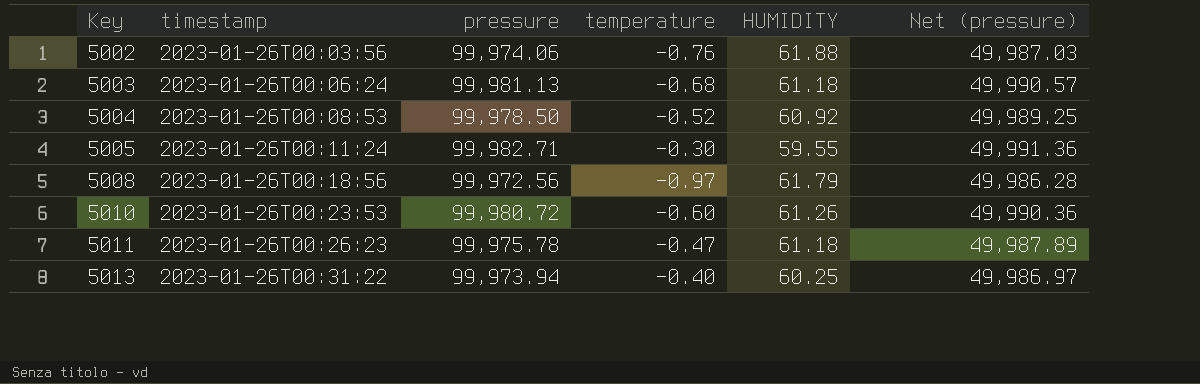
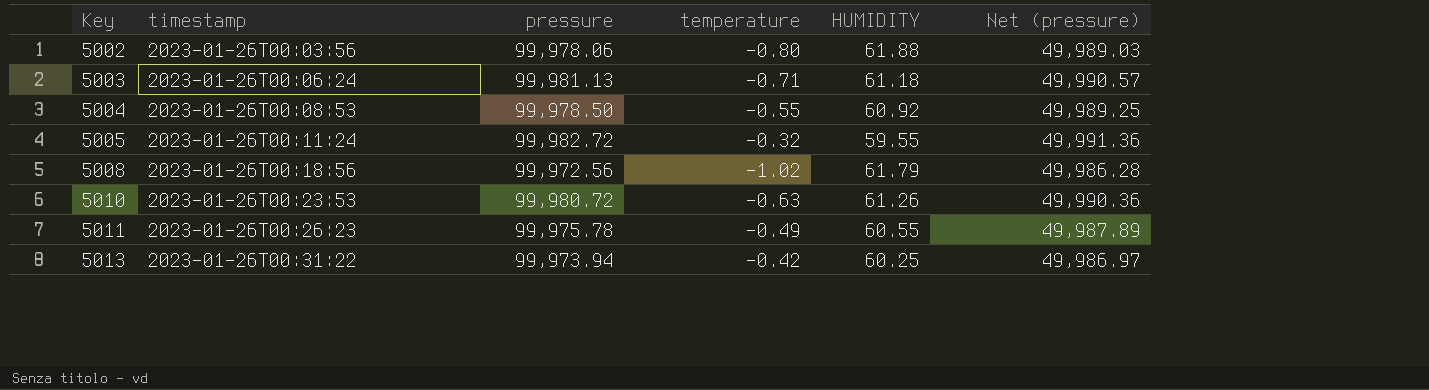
5002 | pressure: 99,974.06 -> 99,978.06
5002 | temperature: -0.76 -> -0.80
5002 | Net (pressure): 49,987.03 -> 49,989.03
5003 | temperature: -0.68 -> -0.71
5004 | temperature: -0.52 -> -0.55
5005 | pressure: 99,982.71 -> 99,982.72
5005 | temperature: -0.30 -> -0.32
5008 | temperature: -0.97 -> -1.02
5010 | temperature: -0.60 -> -0.63
5011 | temperature: -0.47 -> -0.49
5011 | HUMIDITY: 61.18 -> 60.55
5013 | temperature: -0.40 -> -0.42

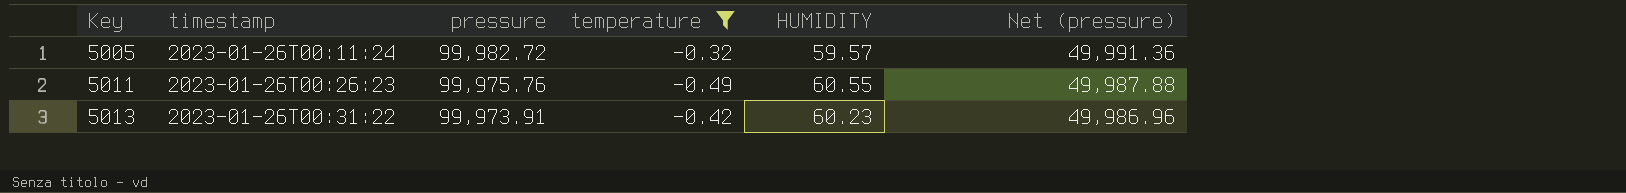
filter: none -> temperature >= -0.49
5005 | HUMIDITY: 59.55 -> 59.57
5011 | pressure: 99,975.78 -> 99,975.76
5011 | Net (pressure): 49,987.89 -> 49,987.88
5013 | pressure: 99,973.94 -> 99,973.91
5013 | HUMIDITY: 60.25 -> 60.23
5013 | Net (pressure): 49,986.97 -> 49,986.96

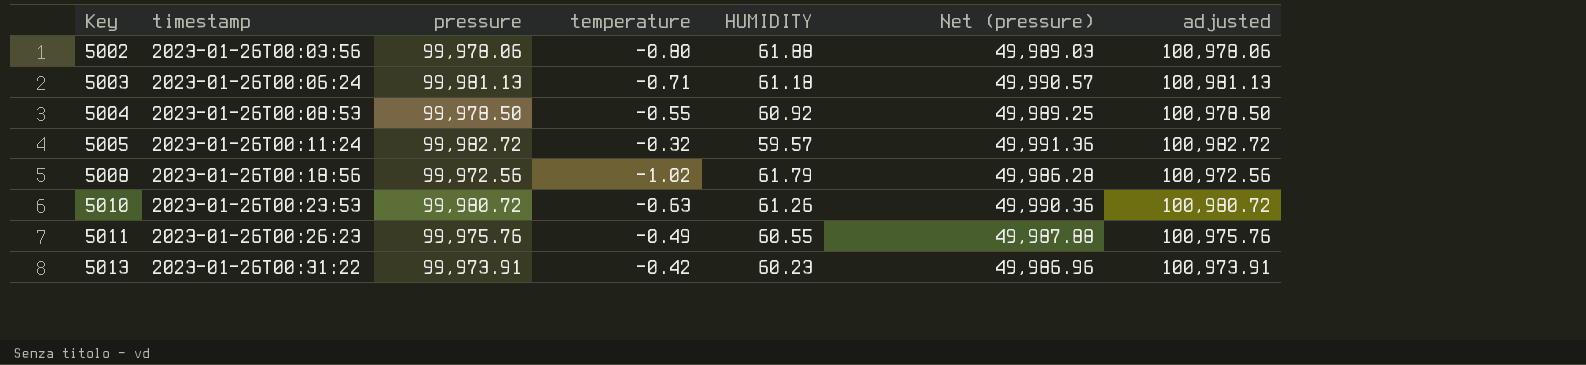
filter: temperature >= -0.49 -> none
column adjusted | formula: none -> [pressure] + 1000

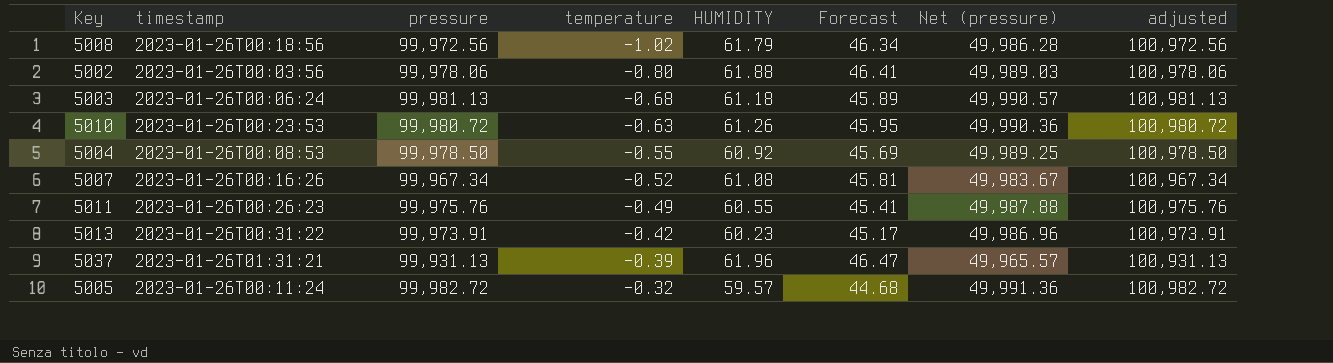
row order: Key ascending -> temperature ascending
column Forecast | formula: none -> [HUMIDITY] * 0.75
5003 | temperature: -0.71 -> -0.68
row 5007: none -> 2023-01-26T00:16:26 | 99,967.34 | -0.52 | 61.08 | 45.81 | 49,983.67 | 100,967.34
row 5037: none -> 2023-01-26T01:31:21 | 99,931.13 | -0.39 | 61.96 | 46.47 | 49,965.57 | 100,931.13

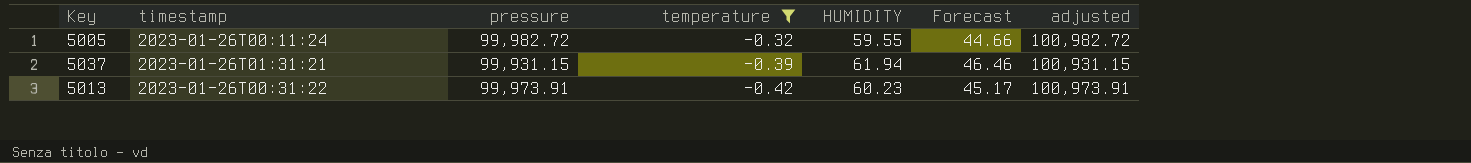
filter: none -> temperature >= -0.42
row order: temperature ascending -> temperature descending
column Net (pressure) | formula: [pressure] * 0.5 -> none
5005 | HUMIDITY: 59.57 -> 59.55
5005 | Forecast: 44.68 -> 44.66
5037 | pressure: 99,931.13 -> 99,931.15
5037 | HUMIDITY: 61.96 -> 61.94
5037 | Forecast: 46.47 -> 46.46
5037 | adjusted: 100,931.13 -> 100,931.15

